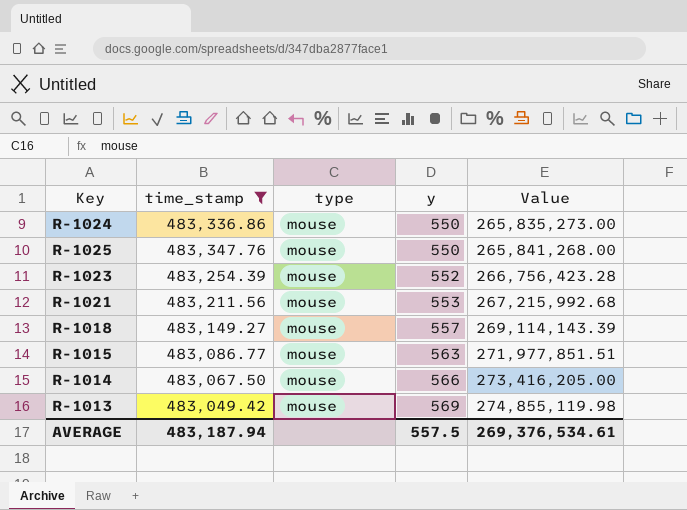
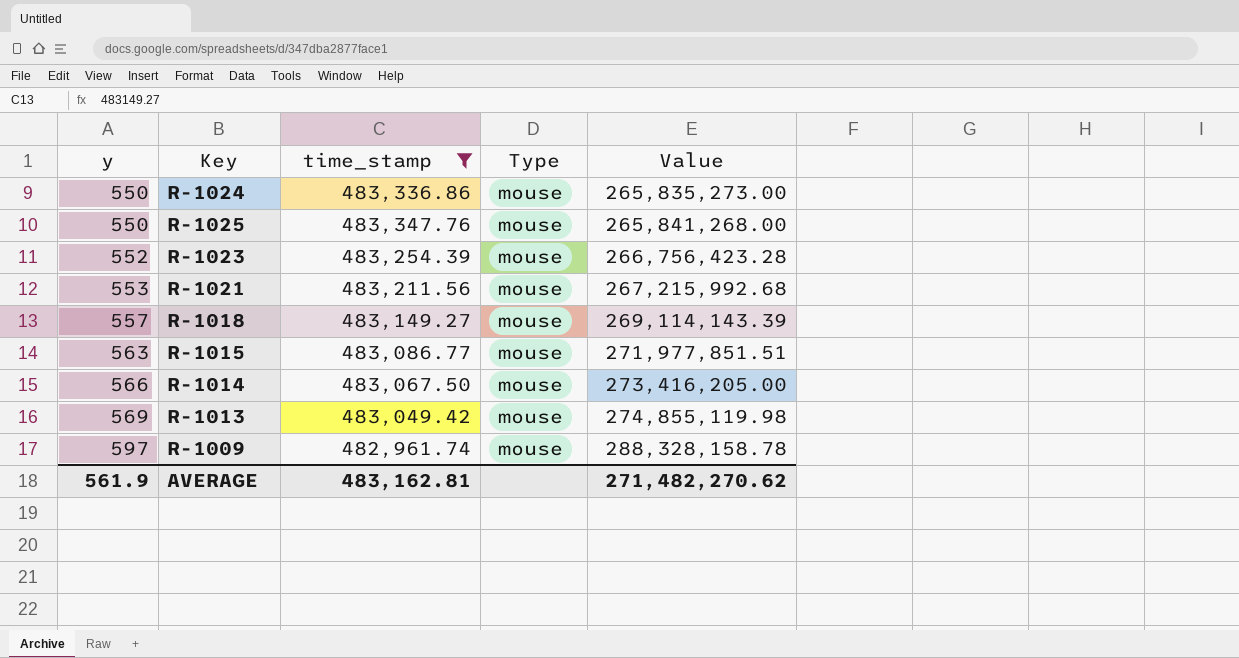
column y | position: 4 -> 1
column name: type -> Type
row R-1009: none -> 597 | 482,961.74 | mouse | 288,328,158.78
AVERAGE | y: 557.5 -> 561.9
AVERAGE | time_stamp: 483,187.94 -> 483,162.81
AVERAGE | Value: 269,376,534.61 -> 271,482,270.62

